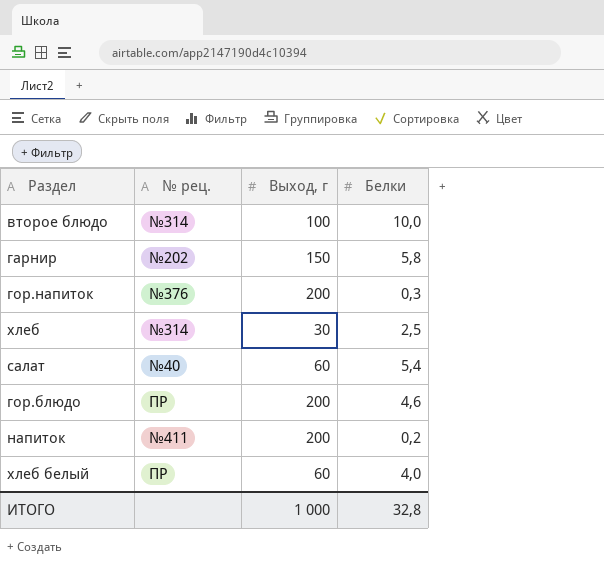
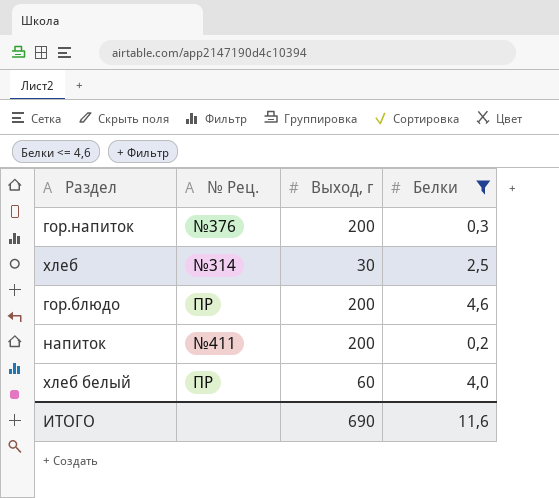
filter: none -> Белки <= 4,6
column name: № рец. -> № Рец.
ИТОГО | Выход, г: 1 000 -> 690
ИТОГО | Белки: 32,8 -> 11,6

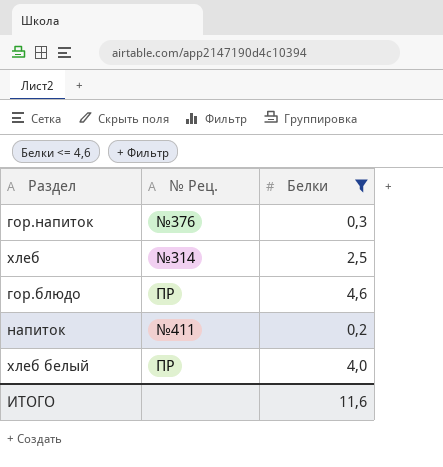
column Выход, г | position: 3 -> none

